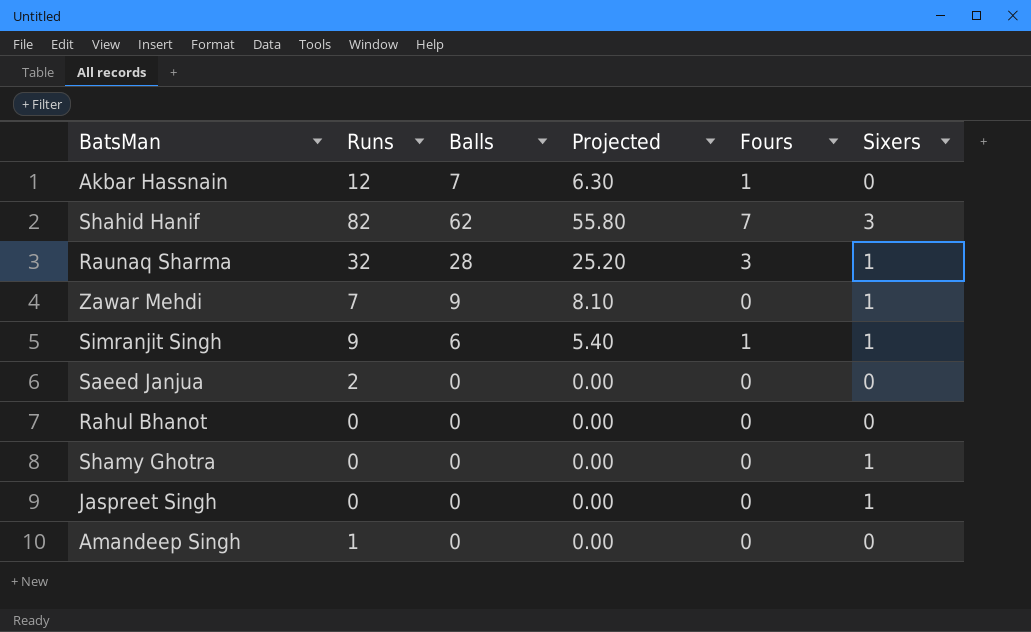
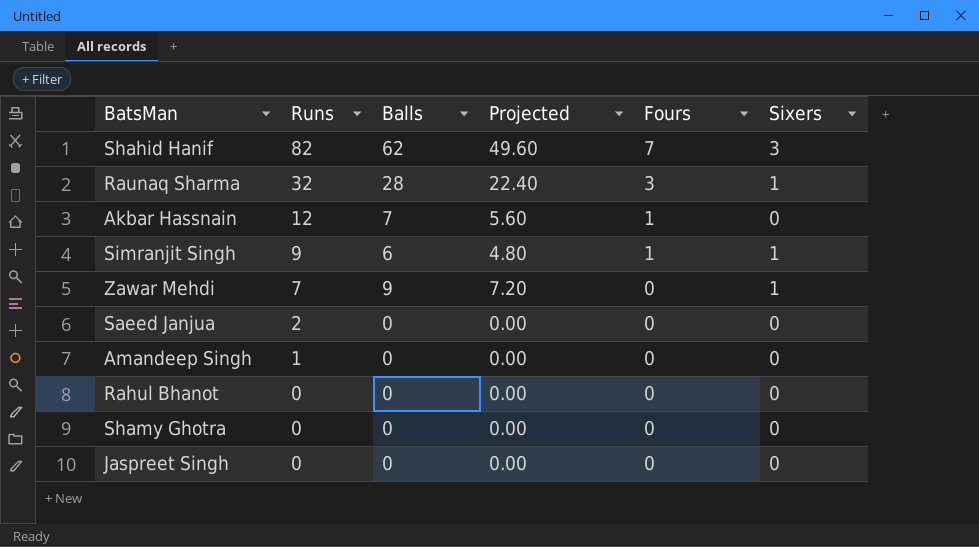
row order: none -> Runs descending
column Projected | formula: [Balls] * 0.9 -> [Balls] * 0.8
Shamy Ghotra | Sixers: 1 -> 0
Jaspreet Singh | Sixers: 1 -> 0

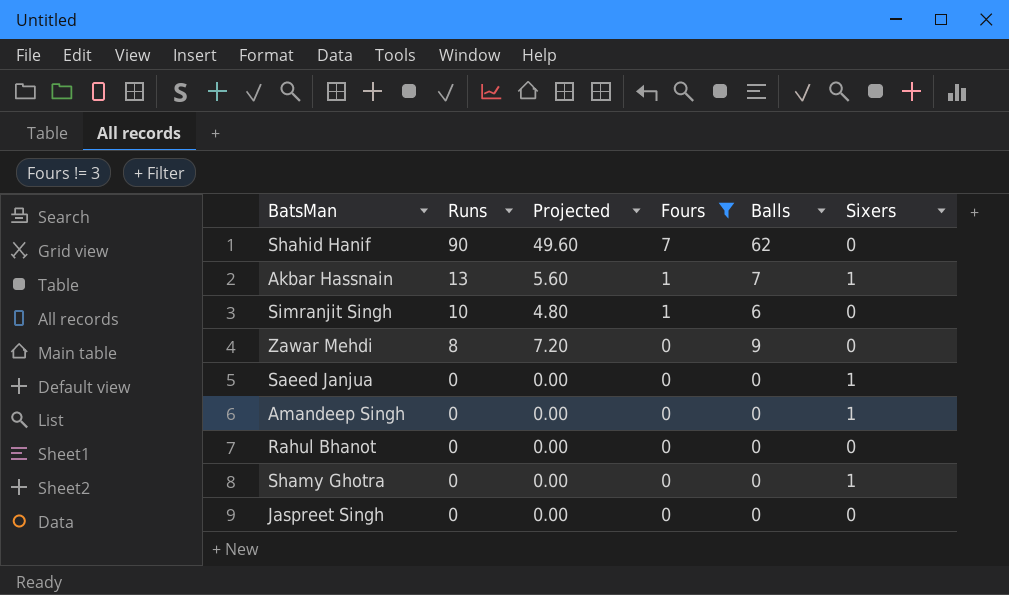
filter: none -> Fours != 3
column Balls | position: 3 -> 5
Shahid Hanif | Runs: 82 -> 90
Shahid Hanif | Sixers: 3 -> 0
Akbar Hassnain | Runs: 12 -> 13
Akbar Hassnain | Sixers: 0 -> 1
Simranjit Singh | Runs: 9 -> 10
Simranjit Singh | Sixers: 1 -> 0
Zawar Mehdi | Runs: 7 -> 8
Zawar Mehdi | Sixers: 1 -> 0
Saeed Janjua | Runs: 2 -> 0
Saeed Janjua | Sixers: 0 -> 1
Amandeep Singh | Runs: 1 -> 0
Amandeep Singh | Sixers: 0 -> 1
Shamy Ghotra | Sixers: 0 -> 1

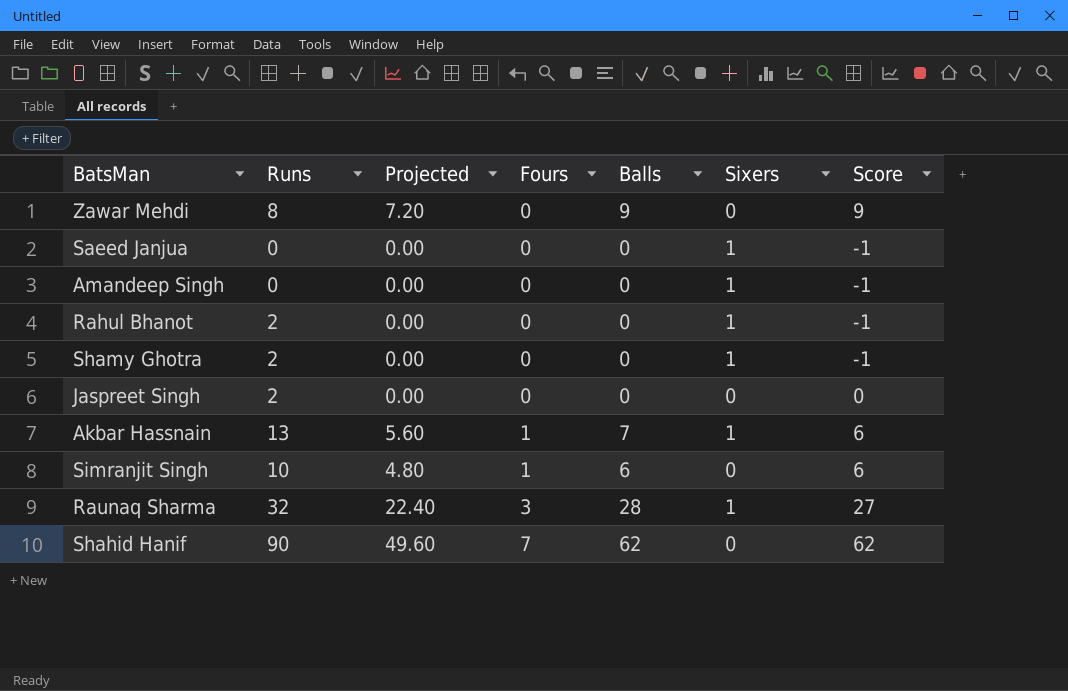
filter: Fours != 3 -> none
row order: Runs descending -> Fours ascending
column Score | formula: none -> [Balls] - [Sixers]
Rahul Bhanot | Runs: 0 -> 2
Rahul Bhanot | Sixers: 0 -> 1
Shamy Ghotra | Runs: 0 -> 2
Jaspreet Singh | Runs: 0 -> 2

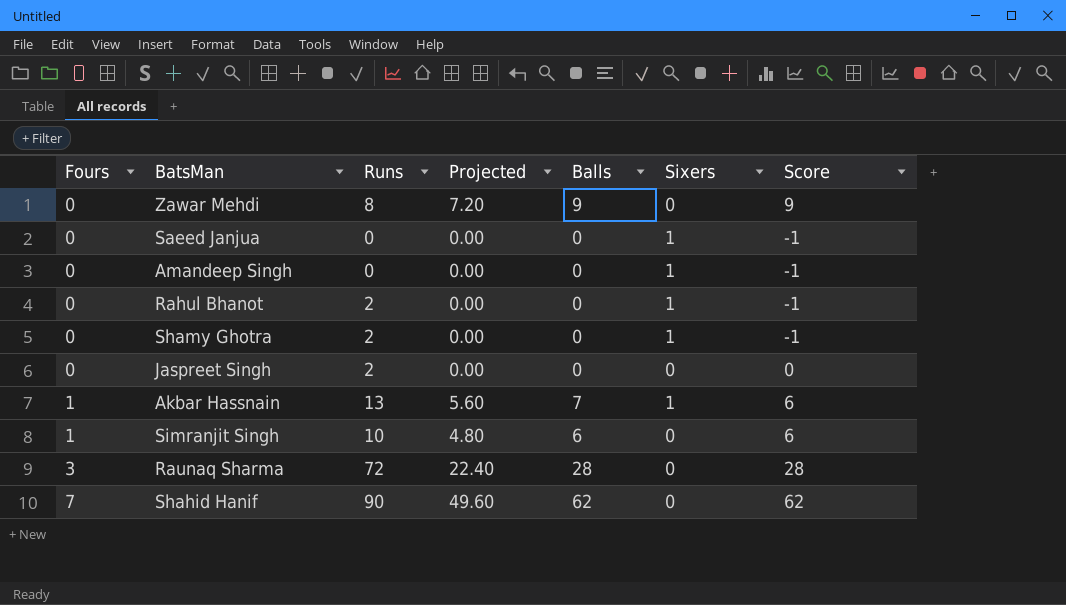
column Fours | position: 4 -> 1
Raunaq Sharma | Runs: 32 -> 72
Raunaq Sharma | Sixers: 1 -> 0
Raunaq Sharma | Score: 27 -> 28

